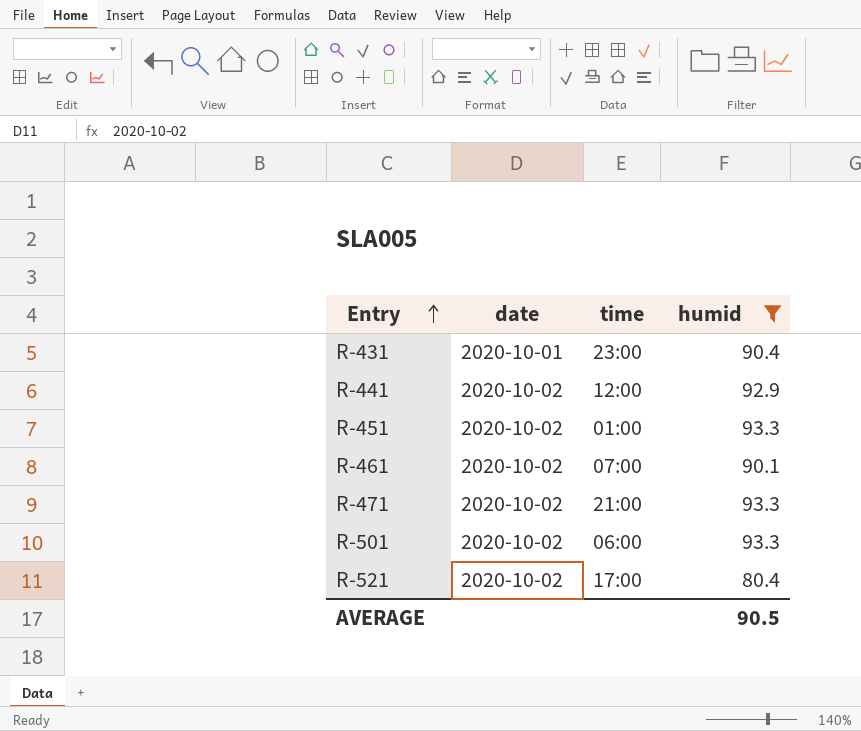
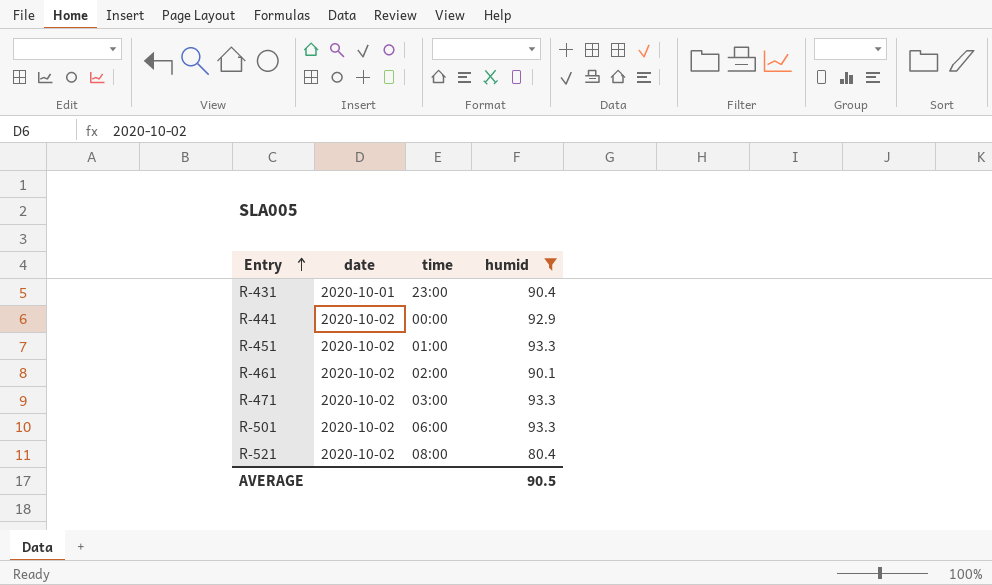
R-441 | time: 12:00 -> 00:00
R-461 | time: 07:00 -> 02:00
R-471 | time: 21:00 -> 03:00
R-521 | time: 17:00 -> 08:00

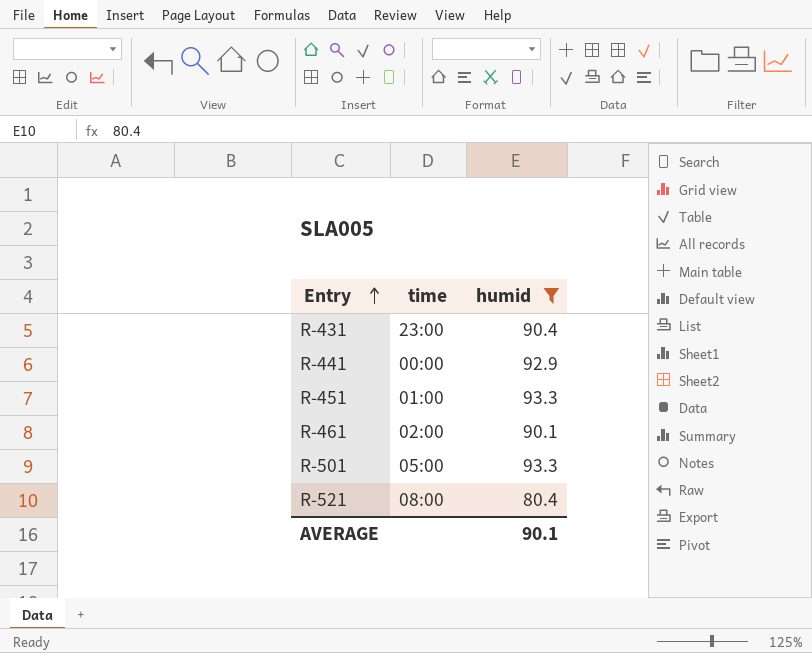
column date | position: 2 -> none
row R-471: 2020-10-02 | 03:00 | 93.3 -> none
R-501 | time: 06:00 -> 05:00
AVERAGE | humid: 90.5 -> 90.1

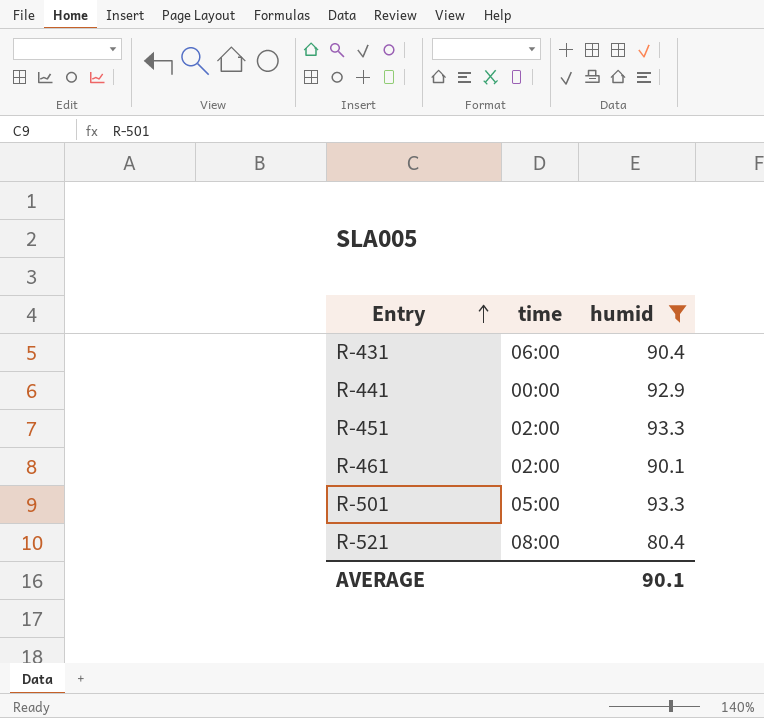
R-431 | time: 23:00 -> 06:00
R-451 | time: 01:00 -> 02:00

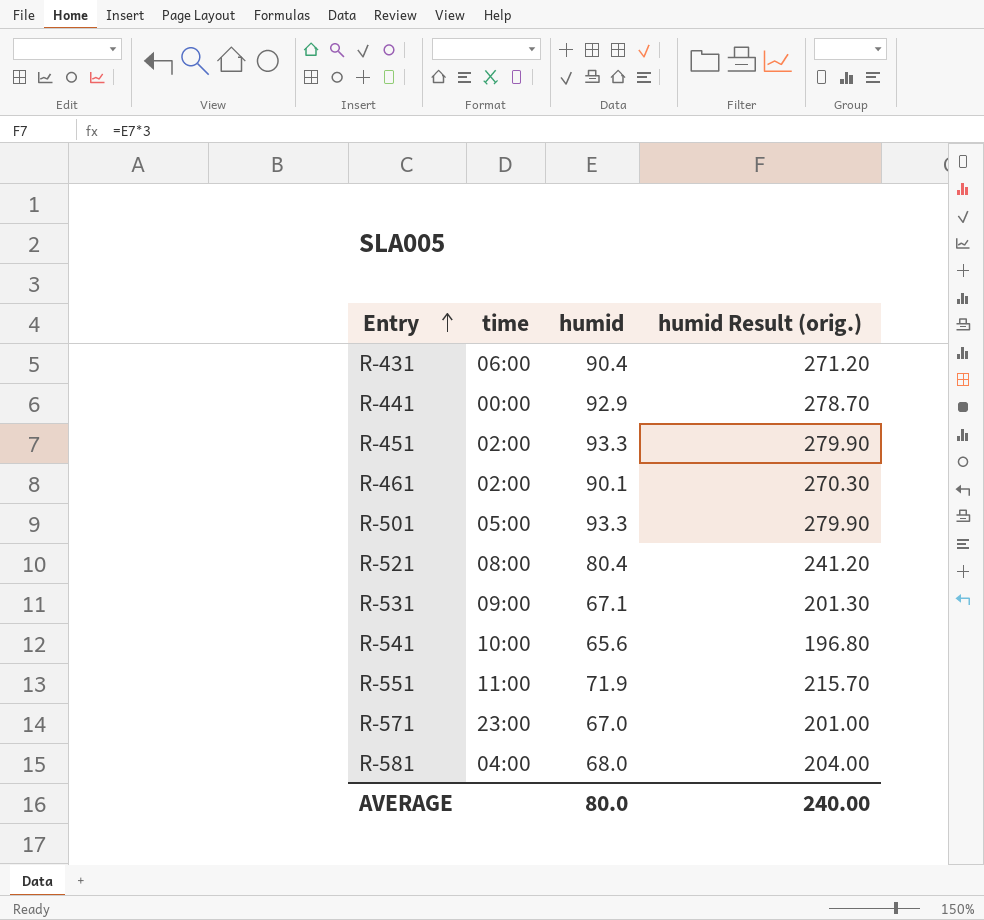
filter: humid >= 80.4 -> none
column humid Result (orig.) | formula: none -> [humid] * 3
AVERAGE | humid: 90.1 -> 80.0

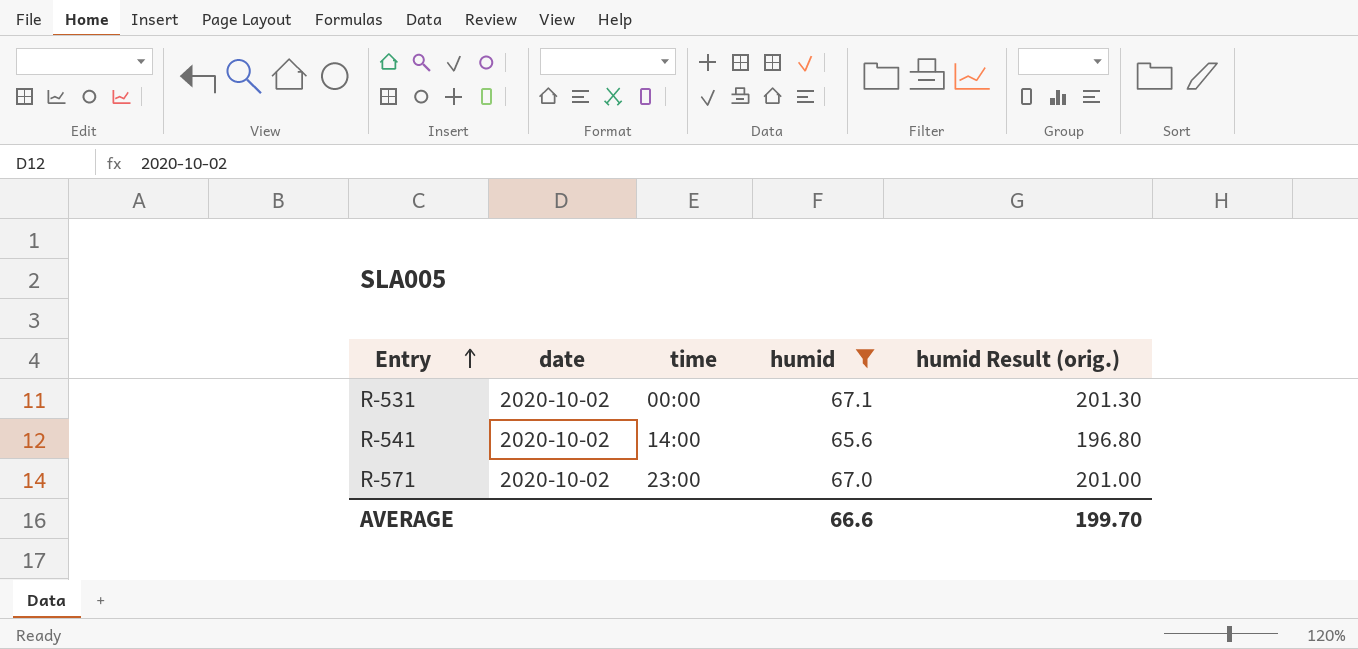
filter: none -> humid <= 67.1
column date | position: none -> 2
R-531 | time: 09:00 -> 00:00
R-541 | time: 10:00 -> 14:00
AVERAGE | humid: 80.0 -> 66.6
AVERAGE | humid Result (orig.): 240.00 -> 199.70

